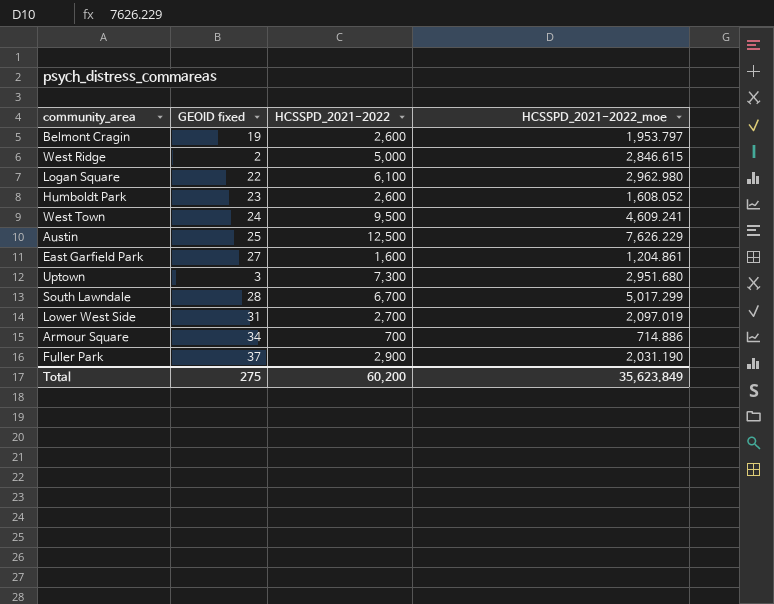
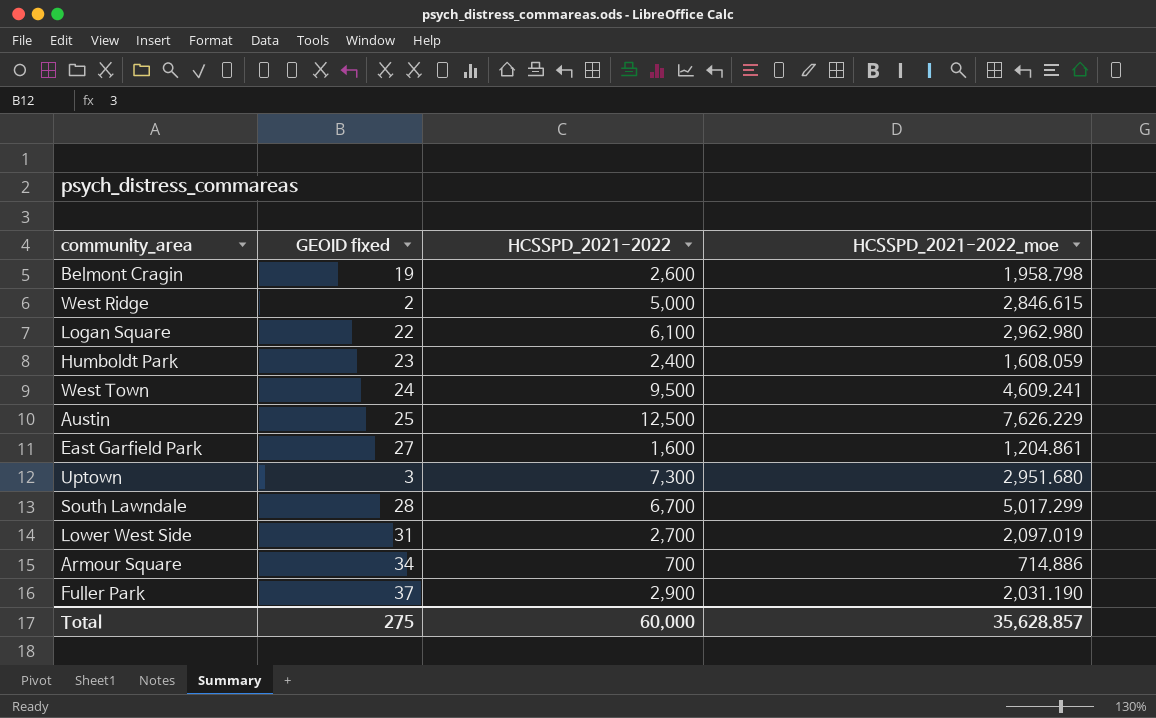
Belmont Cragin | HCSSPD_2021-2022_moe: 1,953.797 -> 1,958.798
Humboldt Park | HCSSPD_2021-2022: 2,600 -> 2,400
Humboldt Park | HCSSPD_2021-2022_moe: 1,608.052 -> 1,608.059
Total | HCSSPD_2021-2022: 60,200 -> 60,000
Total | HCSSPD_2021-2022_moe: 35,623.849 -> 35,628.857

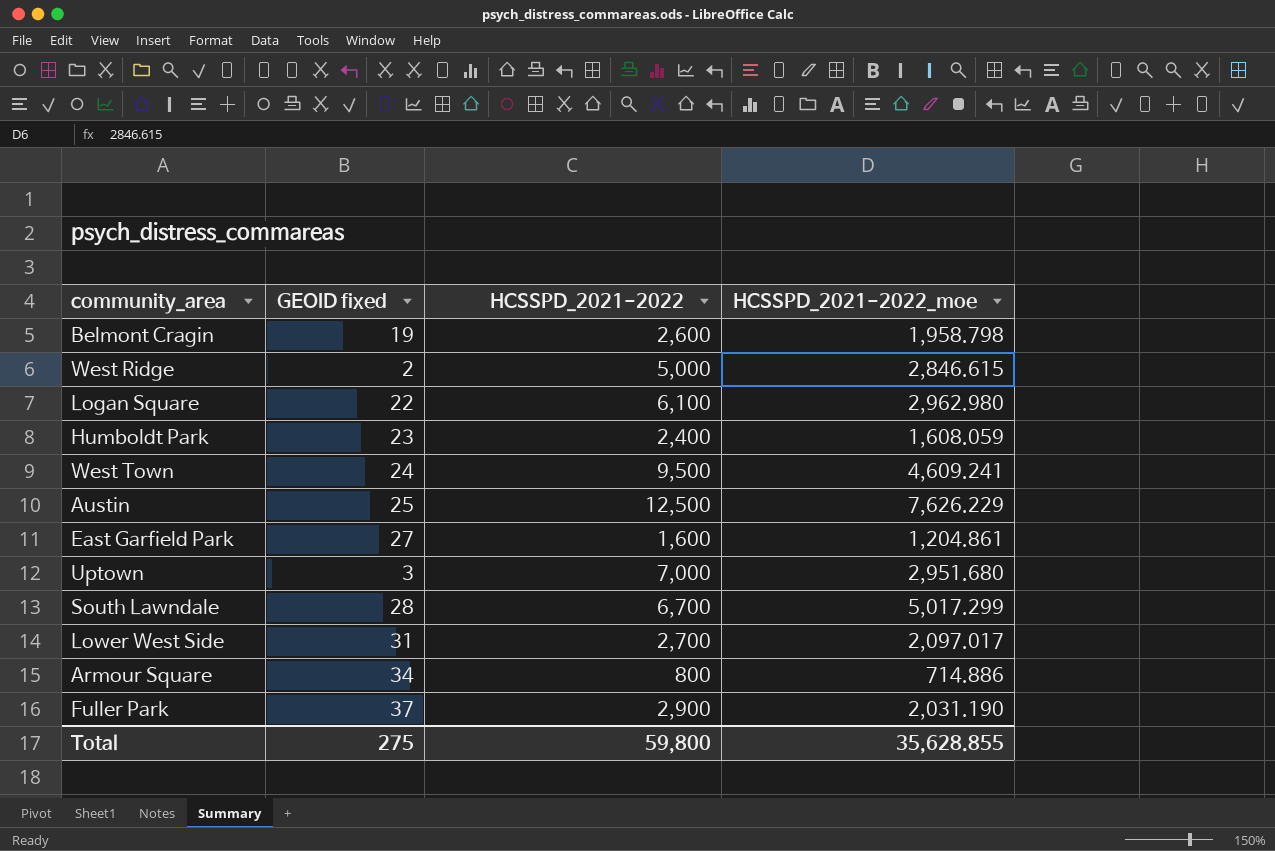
Uptown | HCSSPD_2021-2022: 7,300 -> 7,000
Lower West Side | HCSSPD_2021-2022_moe: 2,097.019 -> 2,097.017
Armour Square | HCSSPD_2021-2022: 700 -> 800
Total | HCSSPD_2021-2022: 60,000 -> 59,800
Total | HCSSPD_2021-2022_moe: 35,628.857 -> 35,628.855

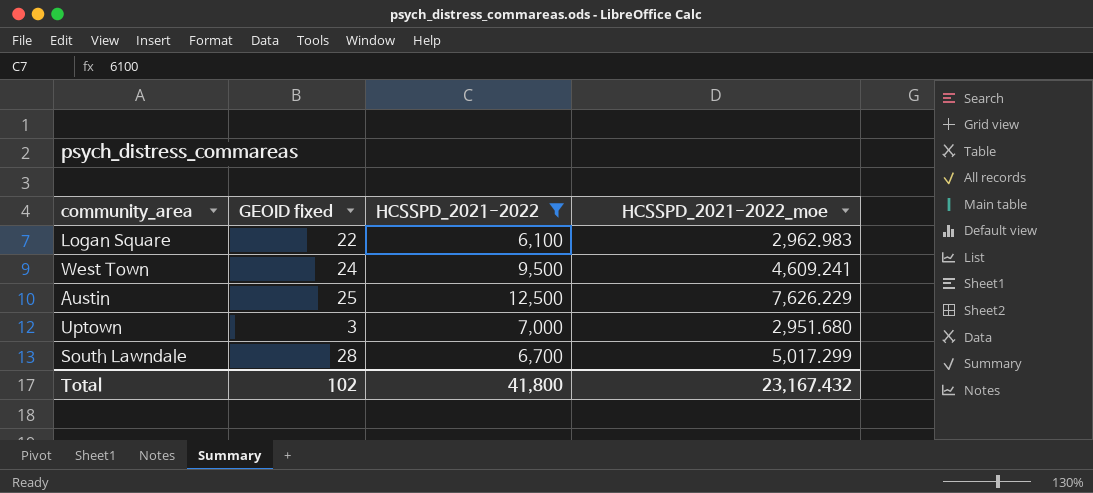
filter: none -> HCSSPD_2021-2022 >= 6,100
Logan Square | HCSSPD_2021-2022_moe: 2,962.980 -> 2,962.983
Total | GEOID fixed: 275 -> 102
Total | HCSSPD_2021-2022: 59,800 -> 41,800
Total | HCSSPD_2021-2022_moe: 35,628.855 -> 23,167.432

